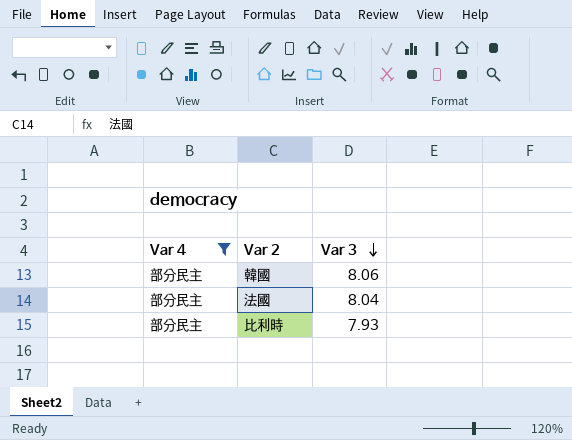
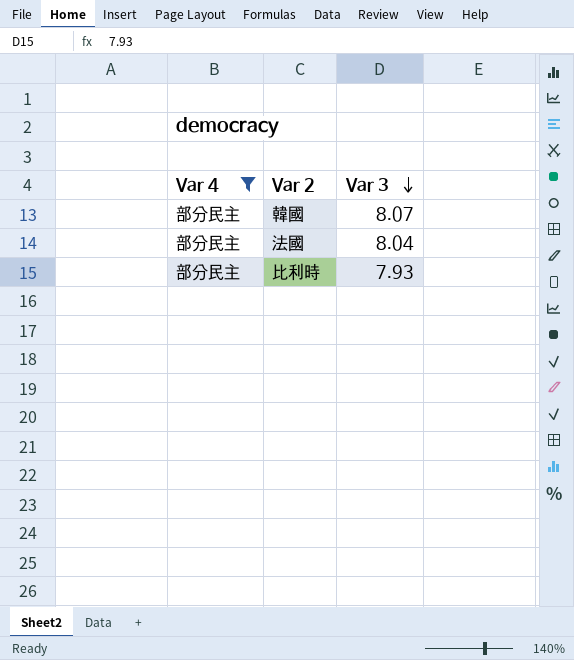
韓國 | Var 3: 8.06 -> 8.07

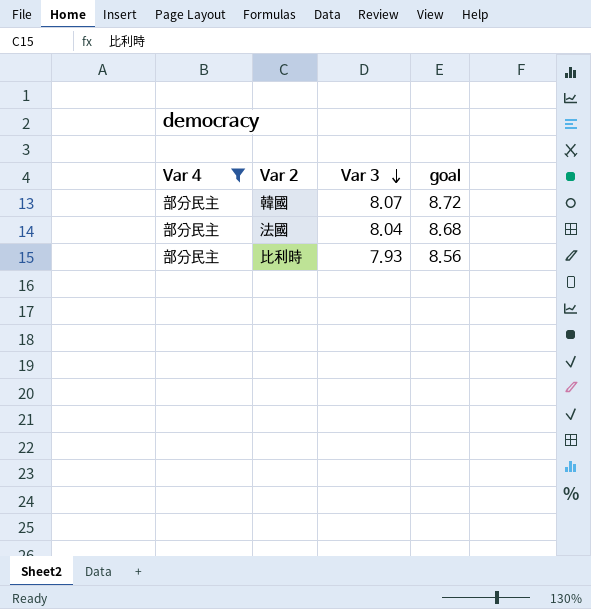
column goal | formula: none -> [Var 3] * 1.08

